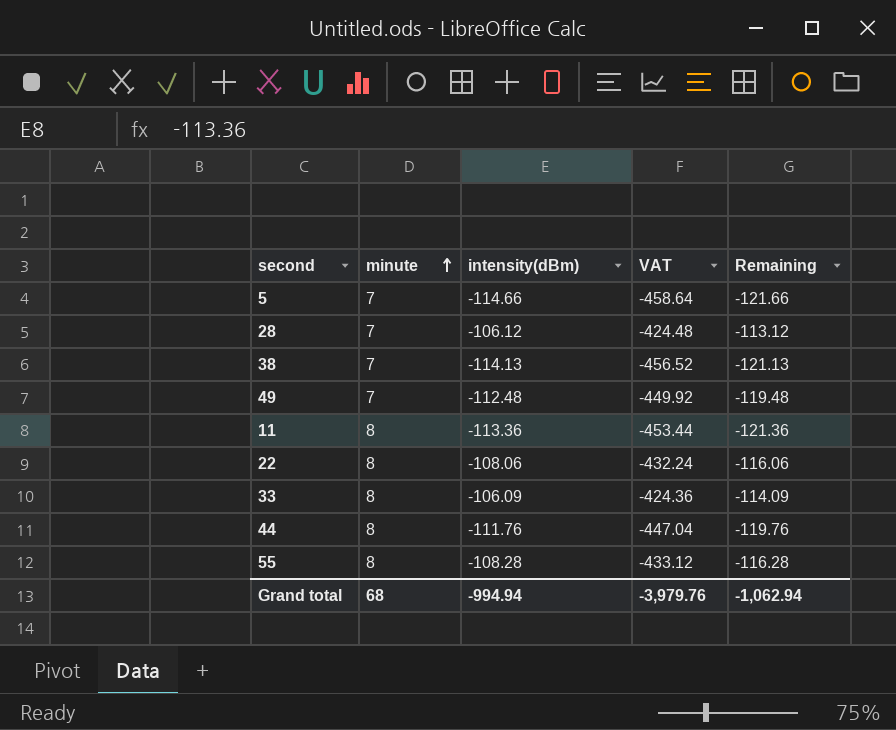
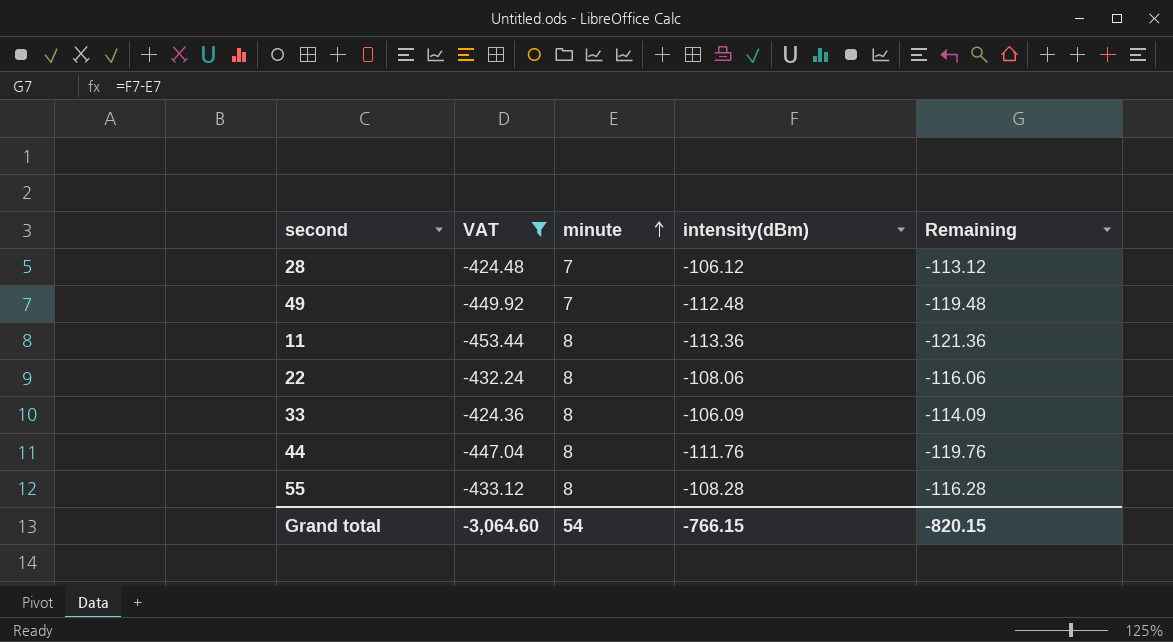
filter: none -> VAT >= -453.44
column VAT | position: 4 -> 2
Grand total | VAT: -3,979.76 -> -3,064.60
Grand total | minute: 68 -> 54
Grand total | intensity(dBm): -994.94 -> -766.15
Grand total | Remaining: -1,062.94 -> -820.15

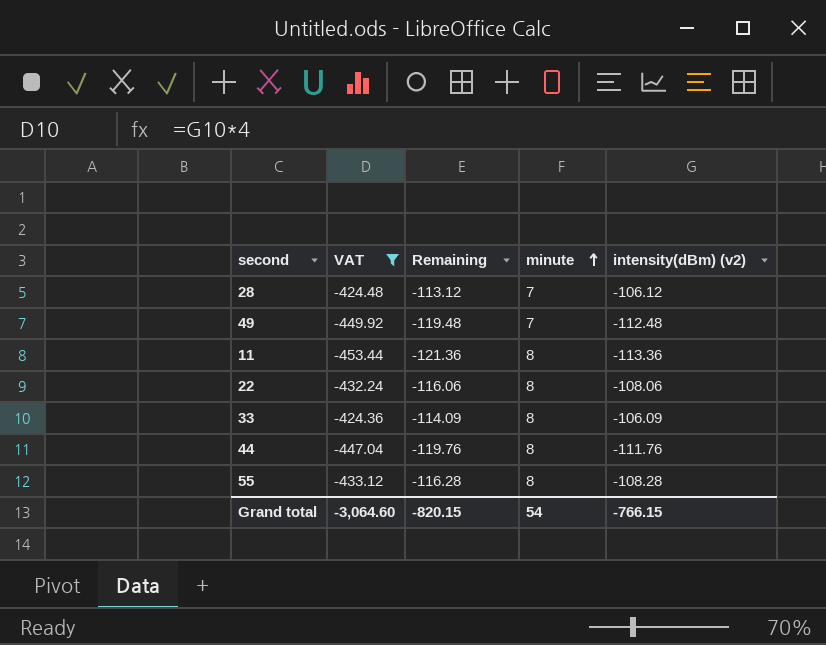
column Remaining | position: 5 -> 3
column name: intensity(dBm) -> intensity(dBm) (v2)

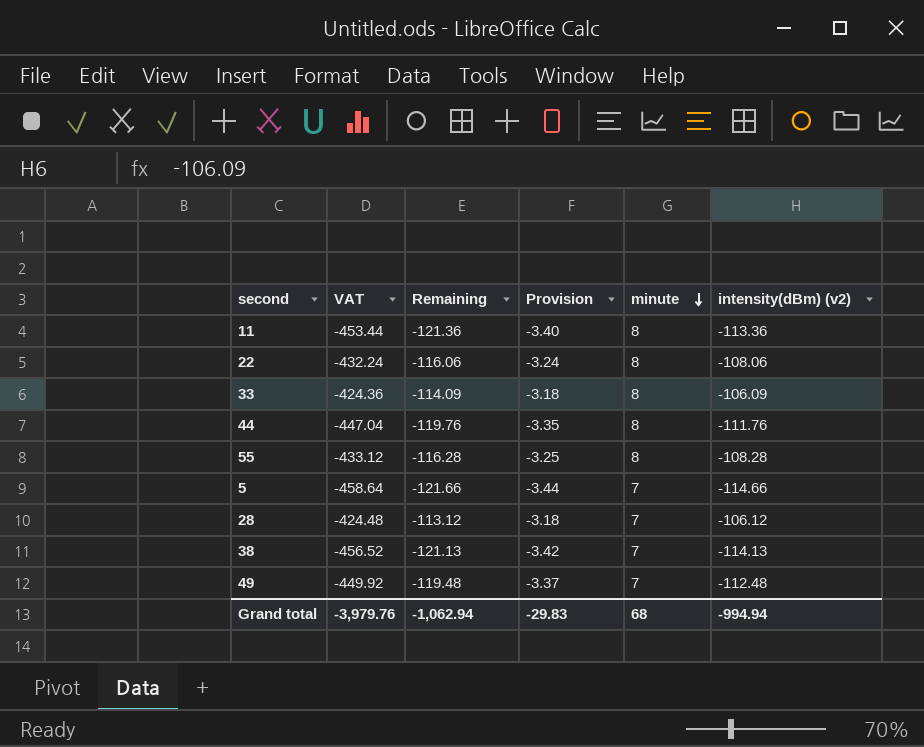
filter: VAT >= -453.44 -> none
row order: minute ascending -> minute descending
column Provision | formula: none -> [intensity(dBm) (v2)] * 0.03
Grand total | VAT: -3,064.60 -> -3,979.76
Grand total | Remaining: -820.15 -> -1,062.94
Grand total | minute: 54 -> 68
Grand total | intensity(dBm) (v2): -766.15 -> -994.94

